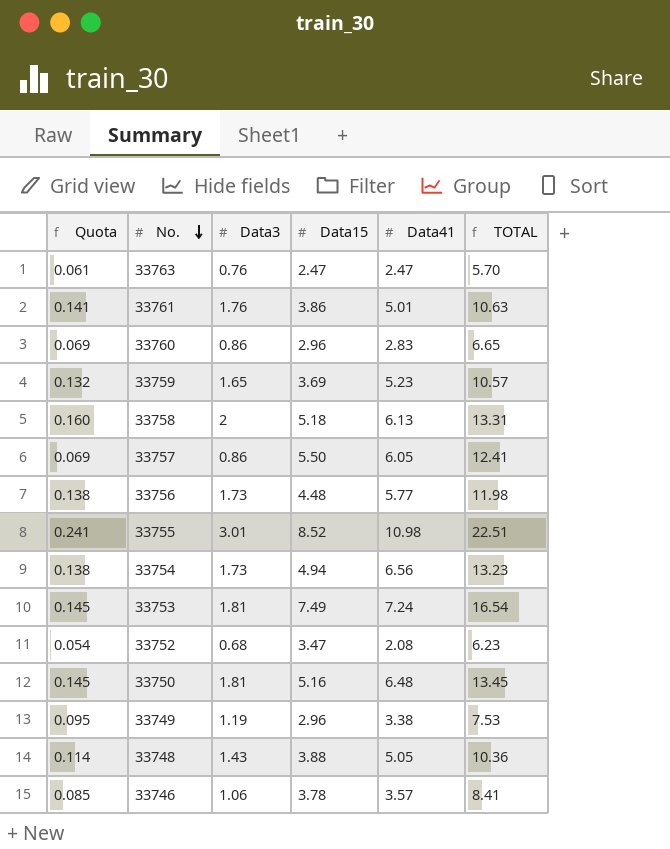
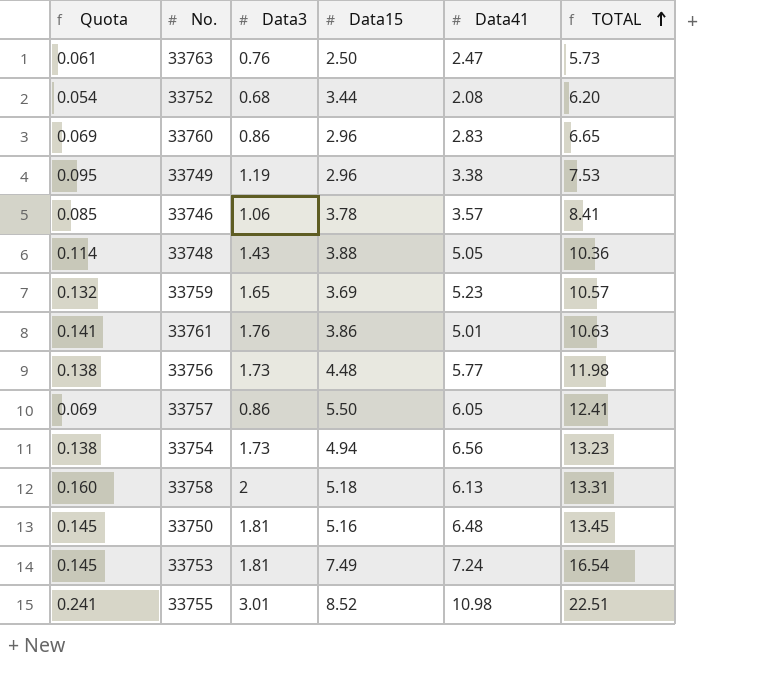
row order: No. descending -> TOTAL ascending
33763 | Data15: 2.47 -> 2.50
33763 | TOTAL: 5.70 -> 5.73
33752 | Data15: 3.47 -> 3.44
33752 | TOTAL: 6.23 -> 6.20

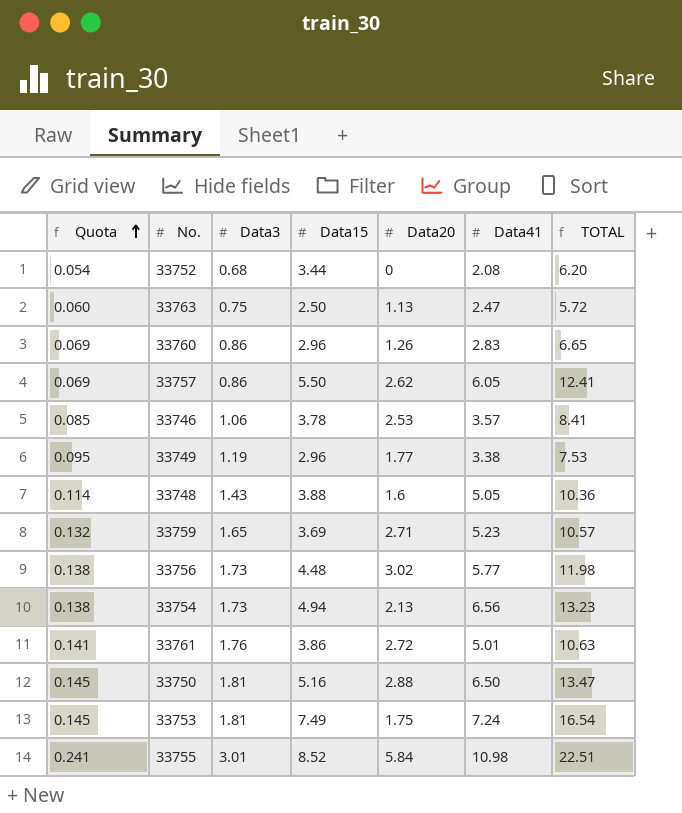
row order: TOTAL ascending -> Quota ascending
column Data20 | position: none -> 5
row 33758: 0.160 | 2 | 5.18 | 6.13 | 13.31 -> none
33763 | Quota: 0.061 -> 0.060
33763 | Data3: 0.76 -> 0.75
33763 | TOTAL: 5.73 -> 5.72
33750 | Data41: 6.48 -> 6.50
33750 | TOTAL: 13.45 -> 13.47

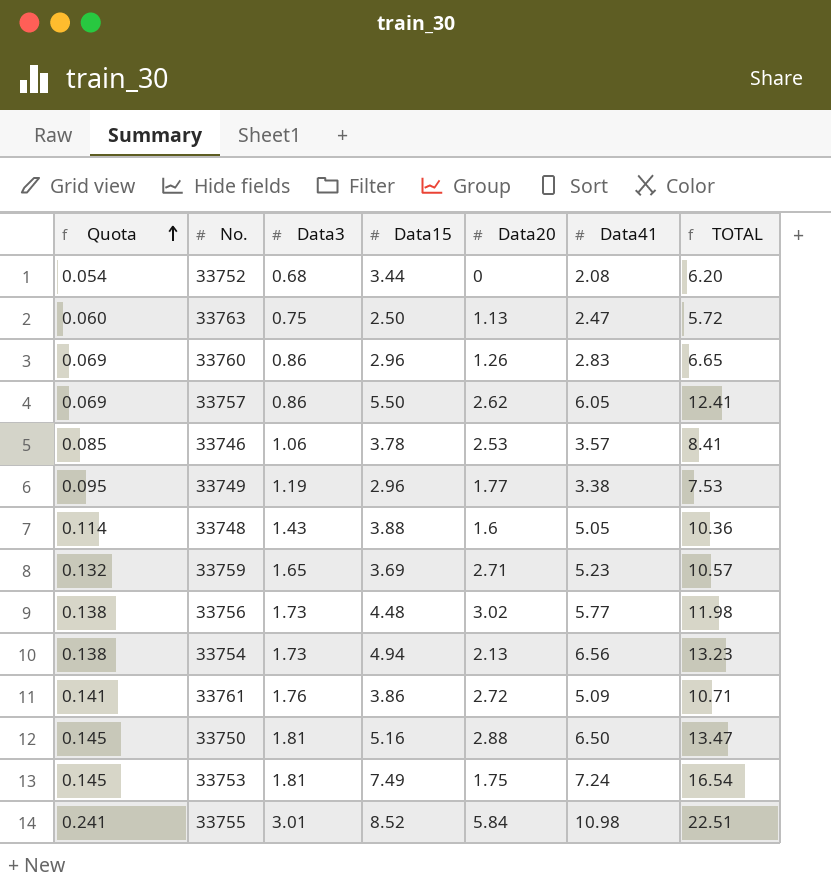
33761 | Data41: 5.01 -> 5.09
33761 | TOTAL: 10.63 -> 10.71

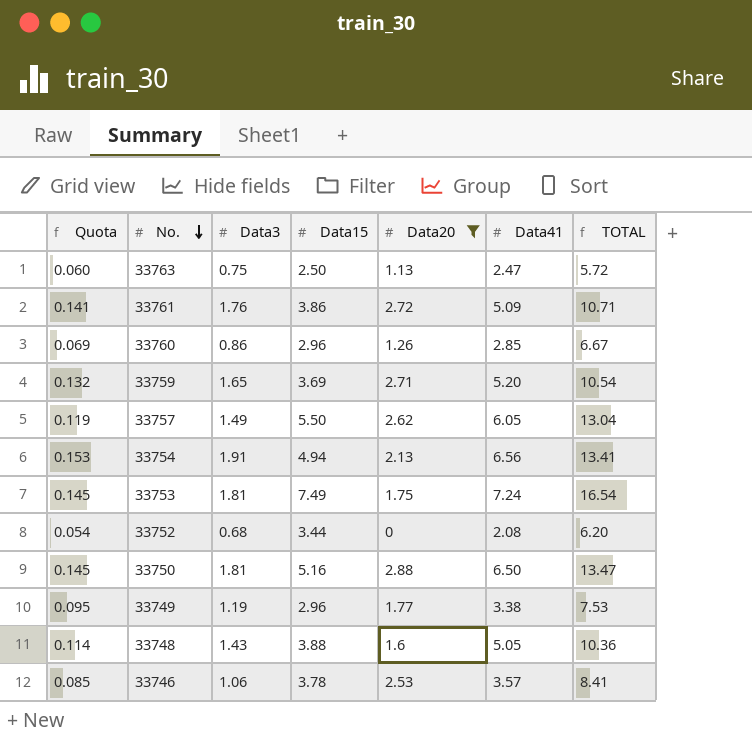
filter: none -> Data20 <= 2.88
row order: Quota ascending -> No. descending
33760 | Data41: 2.83 -> 2.85
33760 | TOTAL: 6.65 -> 6.67
33759 | Data41: 5.23 -> 5.20
33759 | TOTAL: 10.57 -> 10.54
33757 | Quota: 0.069 -> 0.119
33757 | Data3: 0.86 -> 1.49
33757 | TOTAL: 12.41 -> 13.04
33754 | Quota: 0.138 -> 0.153
33754 | Data3: 1.73 -> 1.91
33754 | TOTAL: 13.23 -> 13.41

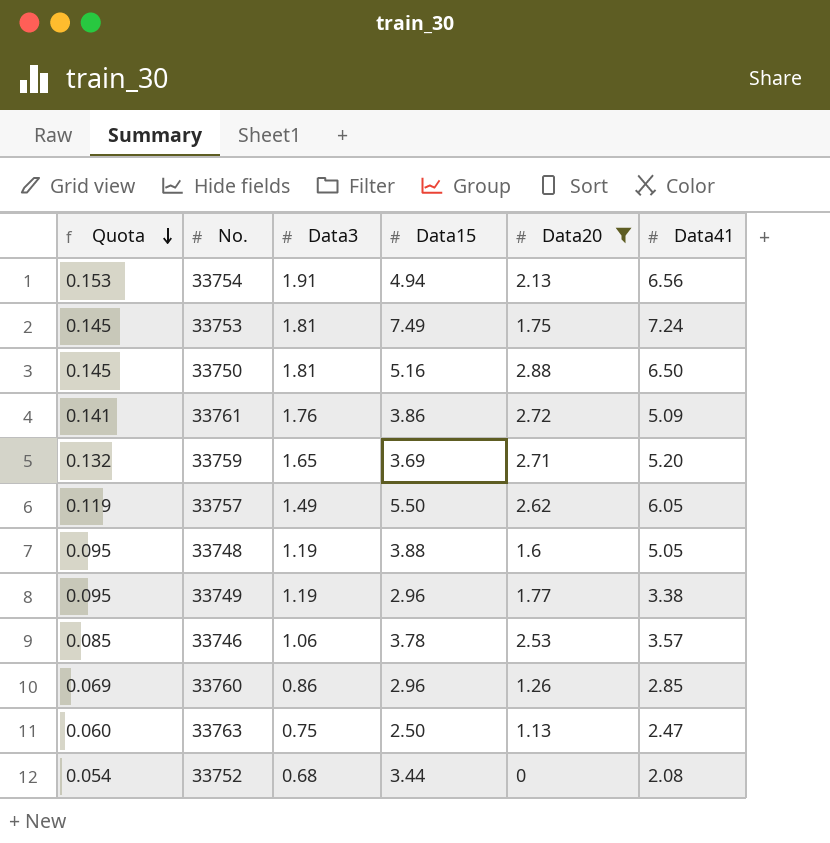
row order: No. descending -> Quota descending
column TOTAL | formula: [Data3] + [Data15] + [Data41] -> none
33748 | Quota: 0.114 -> 0.095
33748 | Data3: 1.43 -> 1.19

